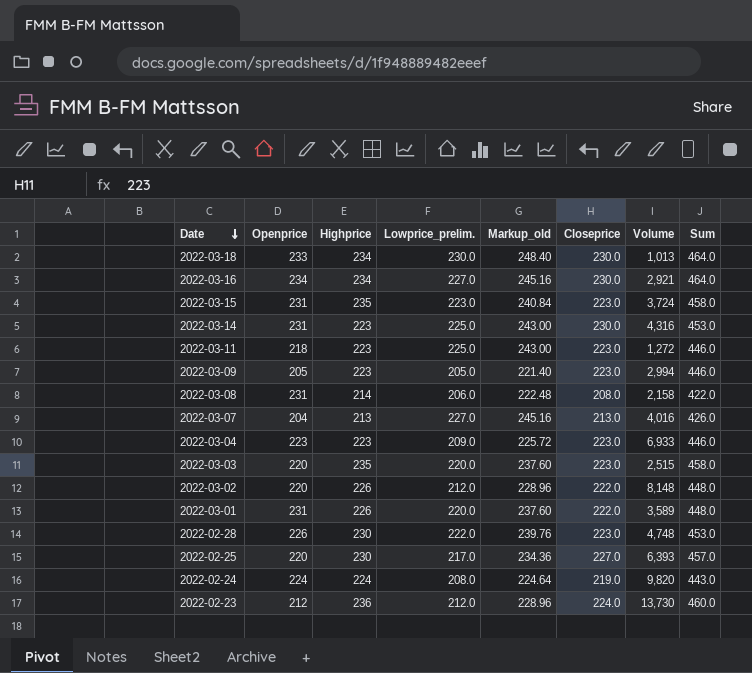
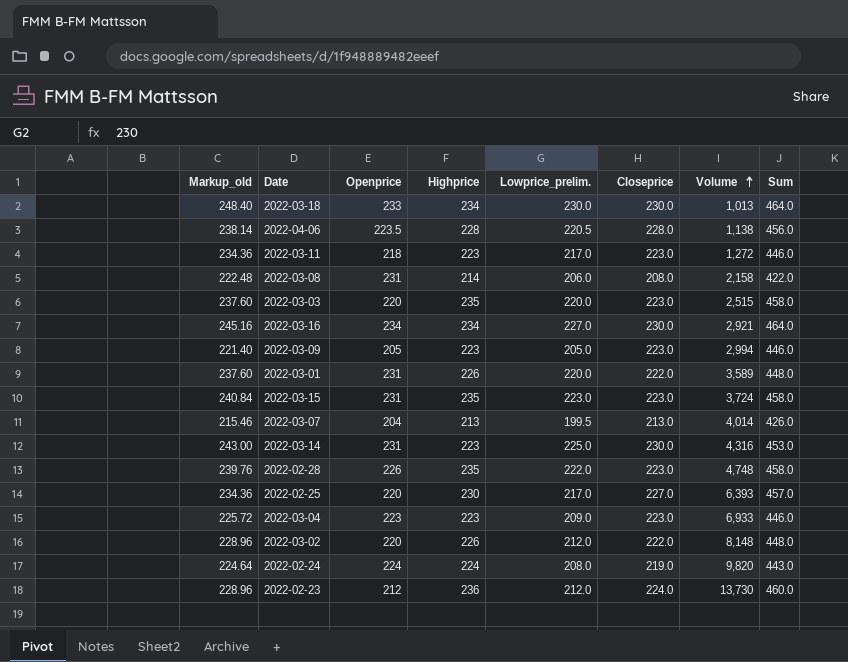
row order: Date descending -> Volume ascending
column Markup_old | position: 5 -> 1
row 2022-04-06: none -> 238.14 | 223.5 | 228 | 220.5 | 228.0 | 1,138 | 456.0
2022-03-11 | Markup_old: 243.00 -> 234.36
2022-03-11 | Lowprice_prelim.: 225.0 -> 217.0
2022-03-07 | Markup_old: 245.16 -> 215.46
2022-03-07 | Lowprice_prelim.: 227.0 -> 199.5
2022-03-07 | Volume: 4,016 -> 4,014
2022-02-28 | Highprice: 230 -> 235
2022-02-28 | Sum: 453.0 -> 458.0

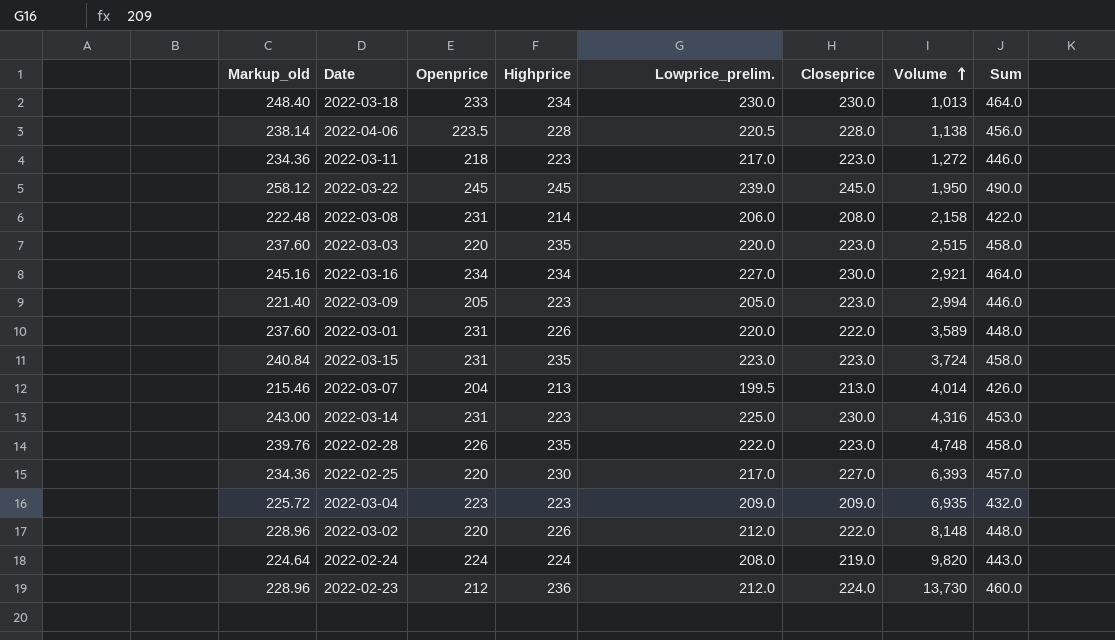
row 2022-03-22: none -> 258.12 | 245 | 245 | 239.0 | 245.0 | 1,950 | 490.0
2022-03-04 | Closeprice: 223.0 -> 209.0
2022-03-04 | Volume: 6,933 -> 6,935
2022-03-04 | Sum: 446.0 -> 432.0

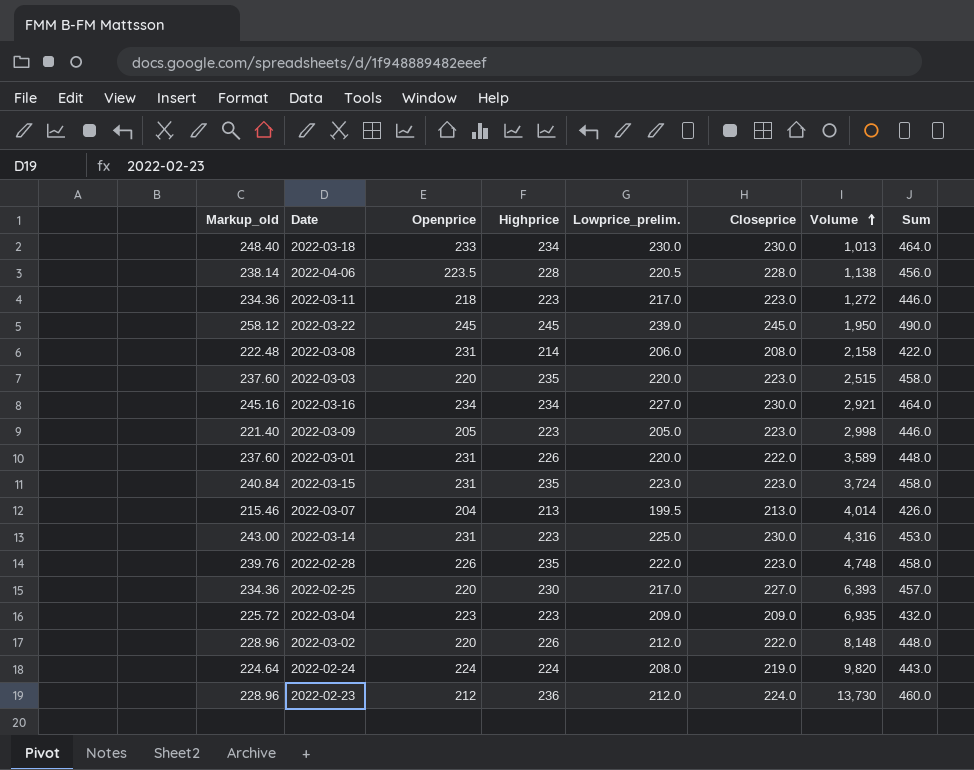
2022-03-09 | Volume: 2,994 -> 2,998

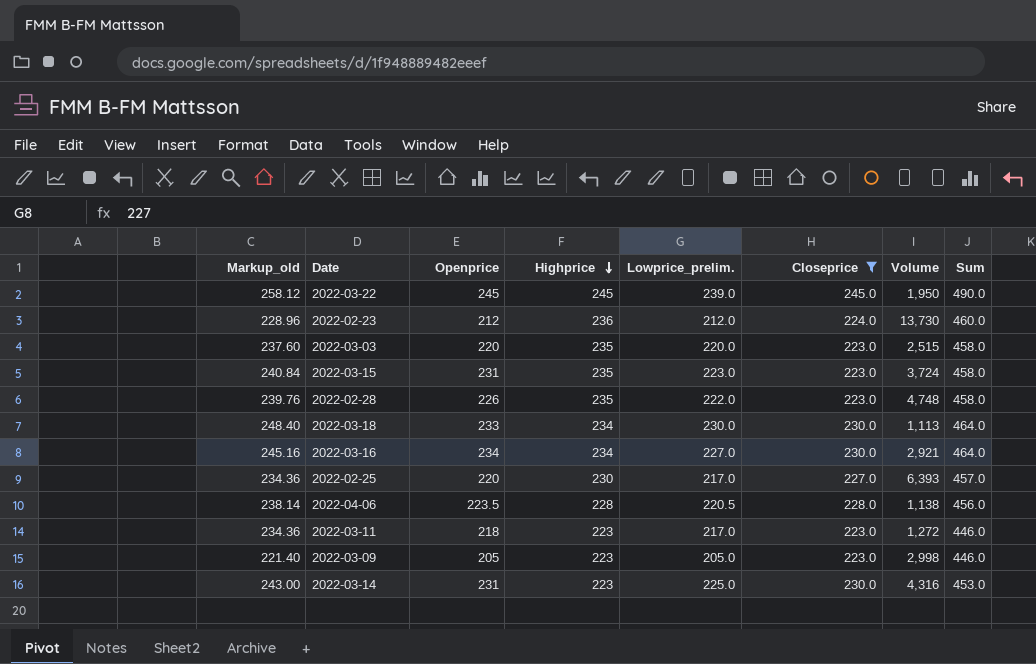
filter: none -> Closeprice >= 223.0
row order: Volume ascending -> Highprice descending
2022-03-18 | Volume: 1,013 -> 1,113

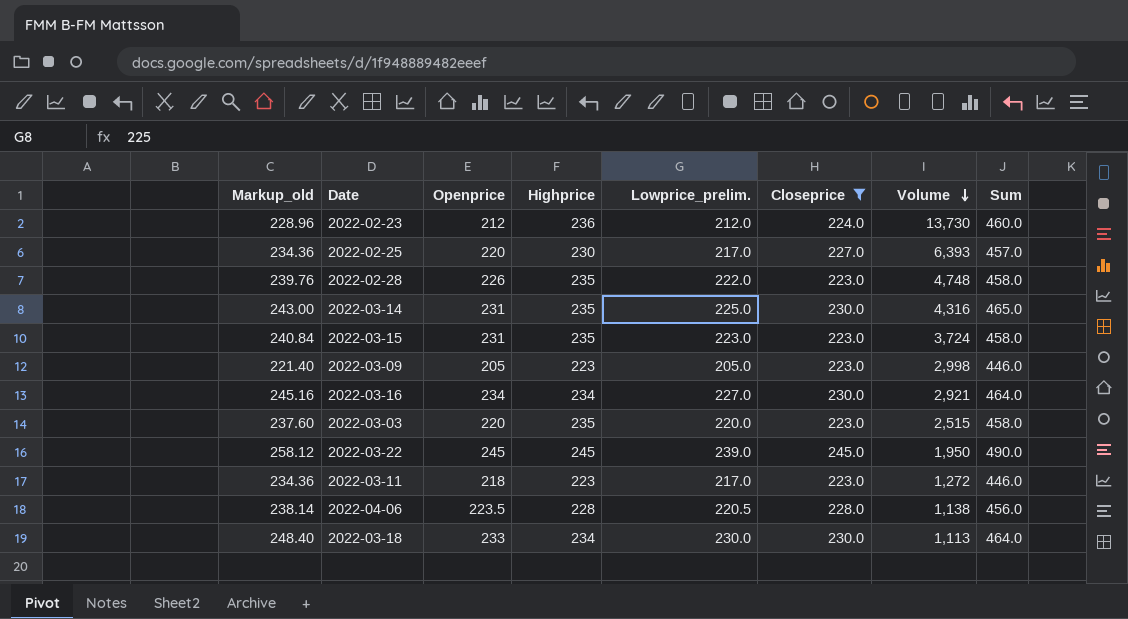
row order: Highprice descending -> Volume descending
2022-03-14 | Highprice: 223 -> 235
2022-03-14 | Sum: 453.0 -> 465.0

